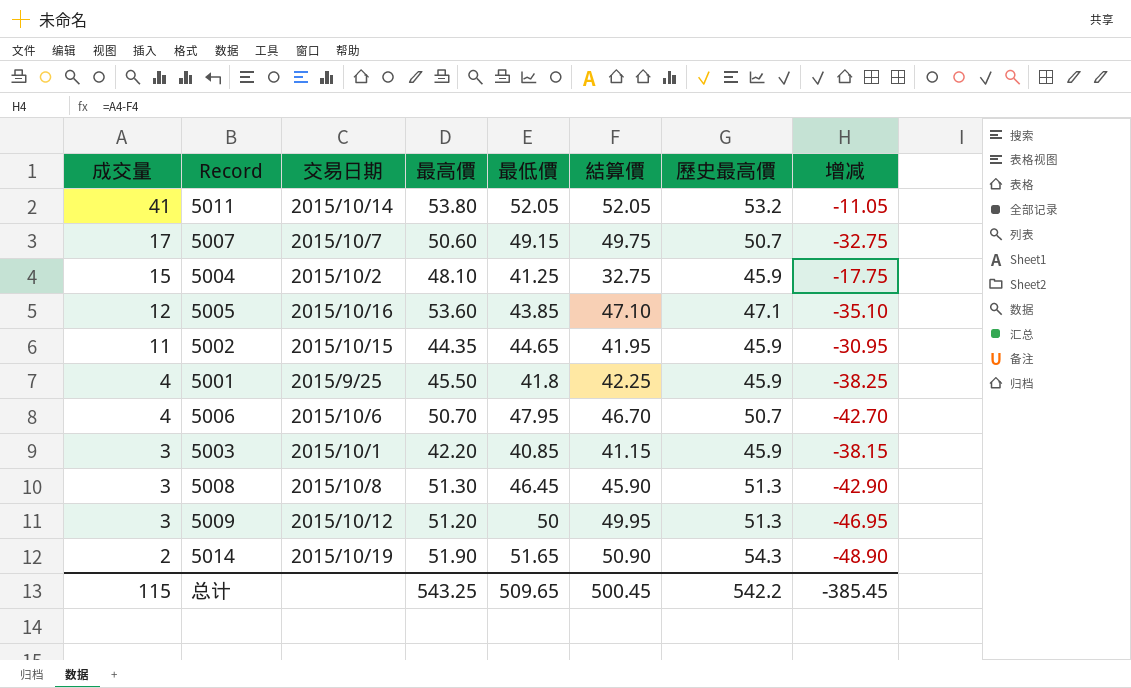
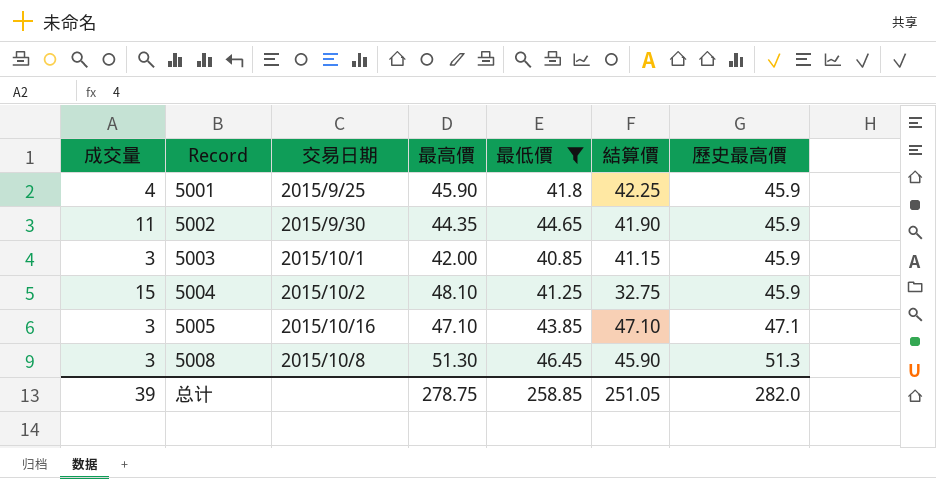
filter: none -> 最低價 <= 46.45
row order: 成交量 descending -> Record ascending
column 增减 | formula: [成交量] - [結算價] -> none
5001 | 最高價: 45.50 -> 45.90
5002 | 交易日期: 2015/10/15 -> 2015/9/30
5002 | 結算價: 41.95 -> 41.90
5003 | 最高價: 42.20 -> 42.00
5005 | 成交量: 12 -> 3
5005 | 最高價: 53.60 -> 47.10
总计 | 成交量: 115 -> 39
总计 | 最高價: 543.25 -> 278.75
总计 | 最低價: 509.65 -> 258.85
总计 | 結算價: 500.45 -> 251.05
总计 | 歷史最高價: 542.2 -> 282.0

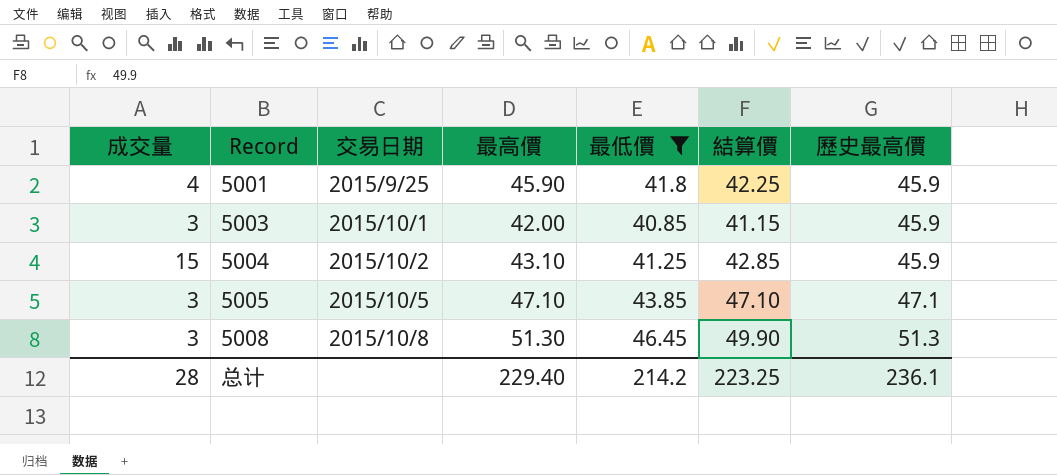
row 5002: 11 | 2015/9/30 | 44.35 | 44.65 | 41.90 | 45.9 -> none
5004 | 最高價: 48.10 -> 43.10
5004 | 結算價: 32.75 -> 42.85
5005 | 交易日期: 2015/10/16 -> 2015/10/5
5008 | 結算價: 45.90 -> 49.90
总计 | 成交量: 39 -> 28
总计 | 最高價: 278.75 -> 229.40
总计 | 最低價: 258.85 -> 214.2
总计 | 結算價: 251.05 -> 223.25
总计 | 歷史最高價: 282.0 -> 236.1

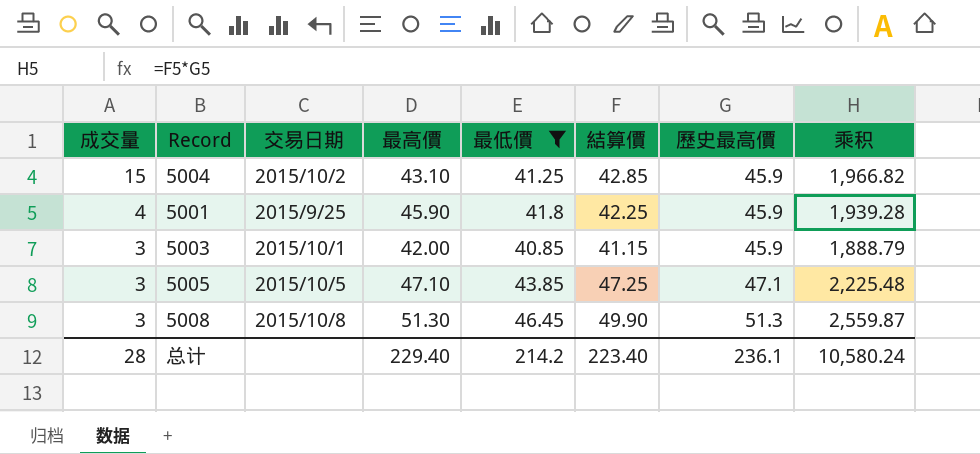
row order: Record ascending -> 成交量 descending
column 乘积 | formula: none -> [結算價] * [歷史最高價]
5005 | 結算價: 47.10 -> 47.25
总计 | 結算價: 223.25 -> 223.40

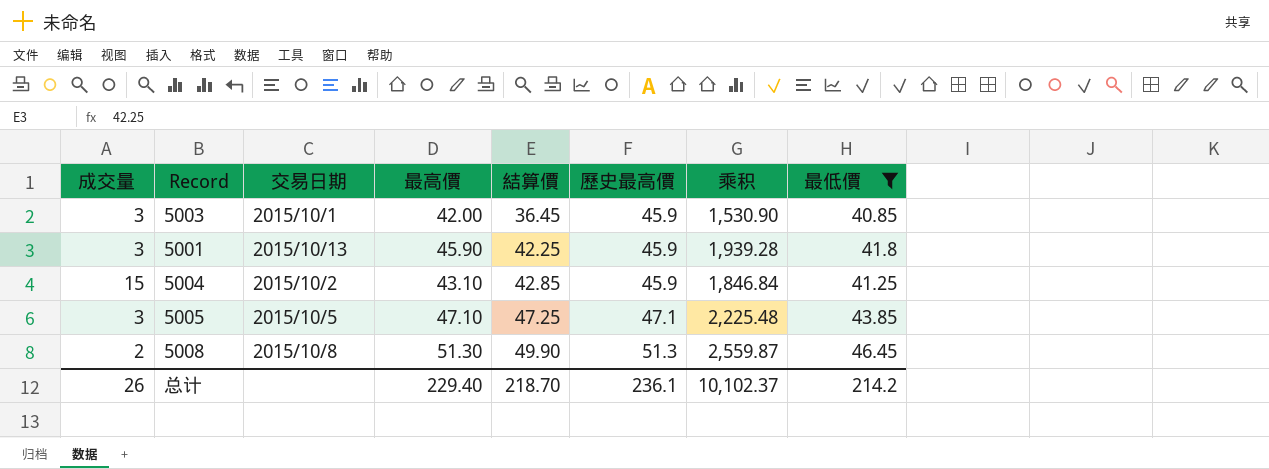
row order: 成交量 descending -> 結算價 ascending
column 乘积 | formula: [結算價] * [歷史最高價] -> [最高價] * [結算價]
column 最低價 | position: 5 -> 8
5003 | 結算價: 41.15 -> 36.45
5001 | 成交量: 4 -> 3
5001 | 交易日期: 2015/9/25 -> 2015/10/13
5008 | 成交量: 3 -> 2
总计 | 成交量: 28 -> 26
总计 | 結算價: 223.40 -> 218.70
总计 | 乘积: 10,580.24 -> 10,102.37

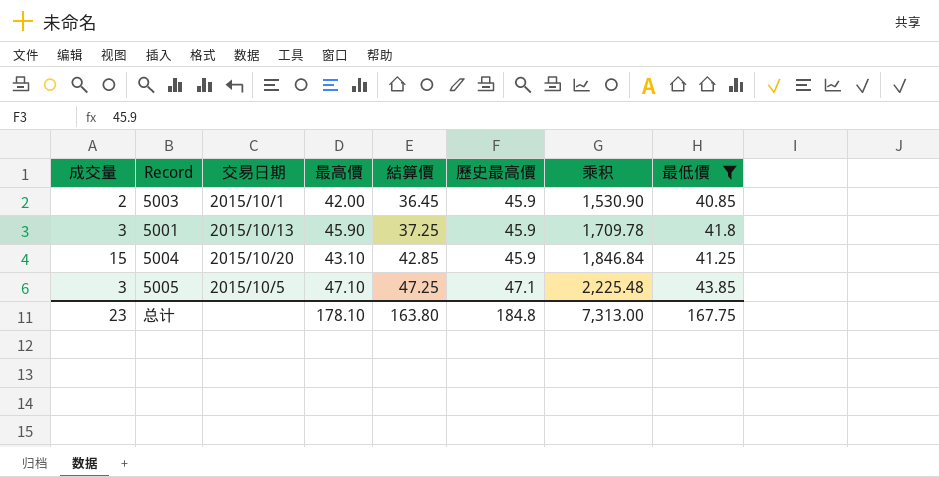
row 5008: 2 | 2015/10/8 | 51.30 | 49.90 | 51.3 | 2,559.87 | 46.45 -> none
5003 | 成交量: 3 -> 2
5001 | 結算價: 42.25 -> 37.25
5001 | 乘积: 1,939.28 -> 1,709.78
5004 | 交易日期: 2015/10/2 -> 2015/10/20
总计 | 成交量: 26 -> 23
总计 | 最高價: 229.40 -> 178.10
总计 | 結算價: 218.70 -> 163.80
总计 | 歷史最高價: 236.1 -> 184.8
总计 | 乘积: 10,102.37 -> 7,313.00
总计 | 最低價: 214.2 -> 167.75

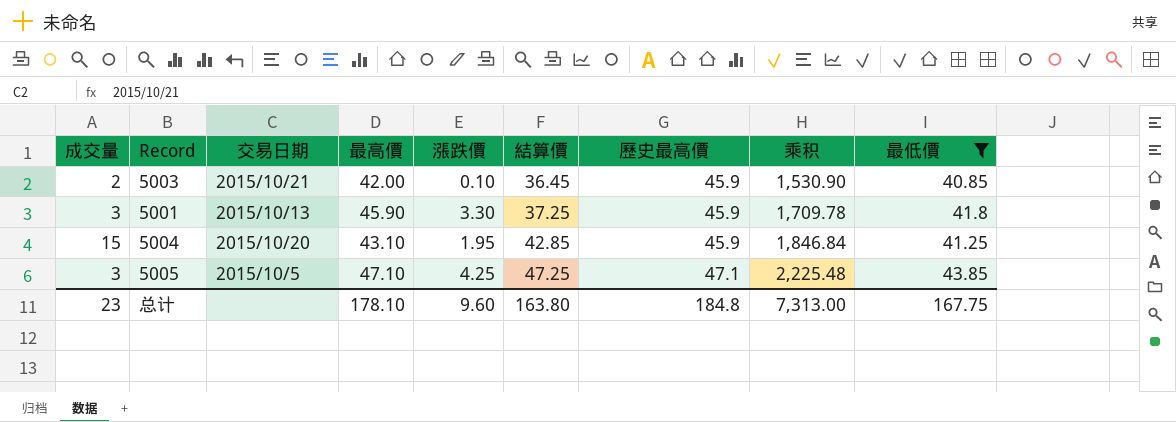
column 漲跌價 | position: none -> 5
5003 | 交易日期: 2015/10/1 -> 2015/10/21

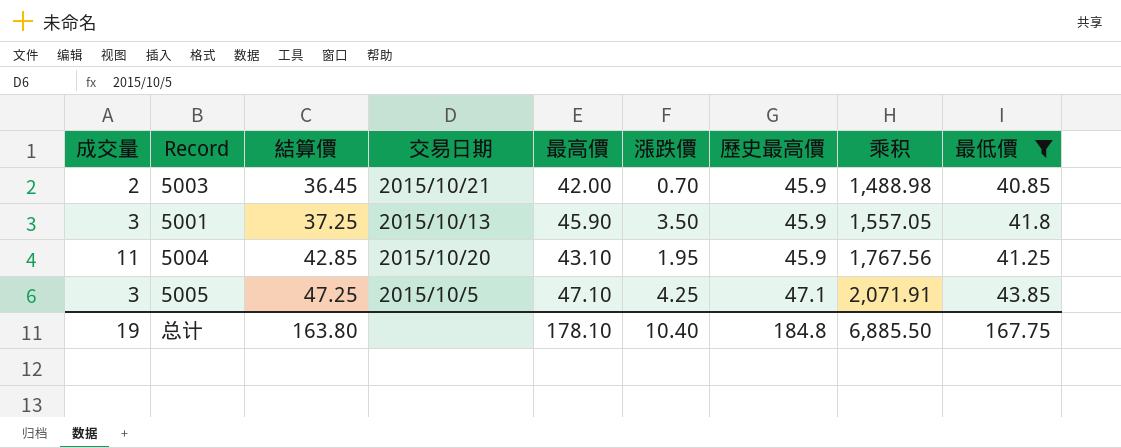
column 結算價 | position: 6 -> 3
column 乘积 | formula: [最高價] * [結算價] -> [結算價] * [最低價]
5003 | 漲跌價: 0.10 -> 0.70
5001 | 漲跌價: 3.30 -> 3.50
5004 | 成交量: 15 -> 11
总计 | 成交量: 23 -> 19
总计 | 漲跌價: 9.60 -> 10.40
总计 | 乘积: 7,313.00 -> 6,885.50

